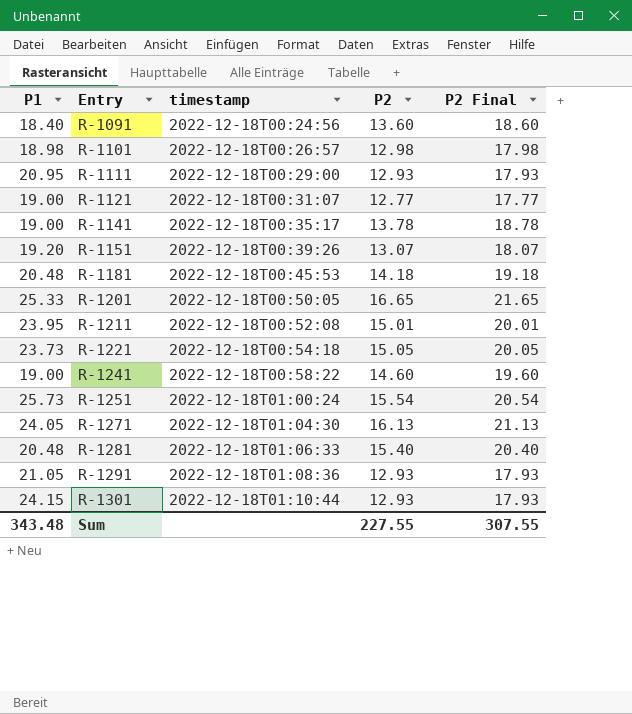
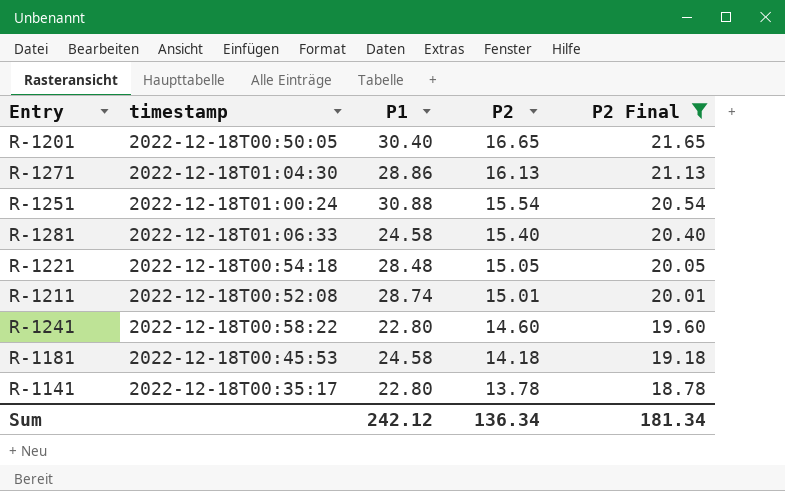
filter: none -> P2 Final >= 18.78
row order: Entry ascending -> P2 descending
column P1 | position: 1 -> 3
R-1201 | P1: 25.33 -> 30.40
R-1271 | P1: 24.05 -> 28.86
R-1251 | P1: 25.73 -> 30.88
R-1281 | P1: 20.48 -> 24.58
R-1221 | P1: 23.73 -> 28.48
R-1211 | P1: 23.95 -> 28.74
R-1241 | P1: 19.00 -> 22.80
R-1181 | P1: 20.48 -> 24.58
R-1141 | P1: 19.00 -> 22.80
Sum | P1: 343.48 -> 242.12
Sum | P2: 227.55 -> 136.34
Sum | P2 Final: 307.55 -> 181.34

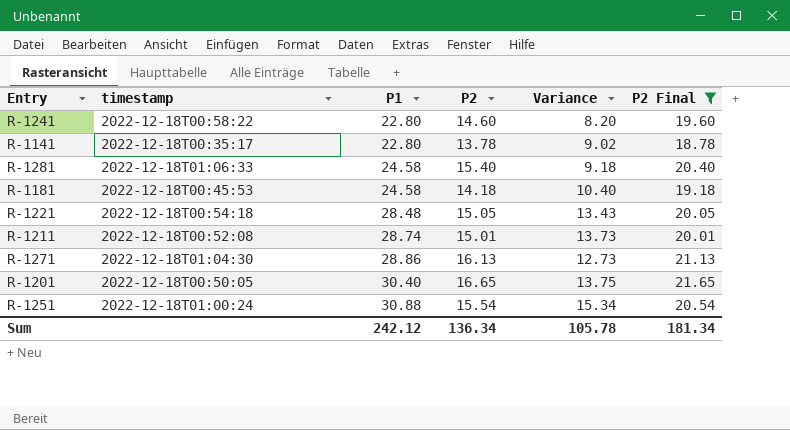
row order: P2 descending -> P1 ascending
column Variance | formula: none -> [P1] - [P2]

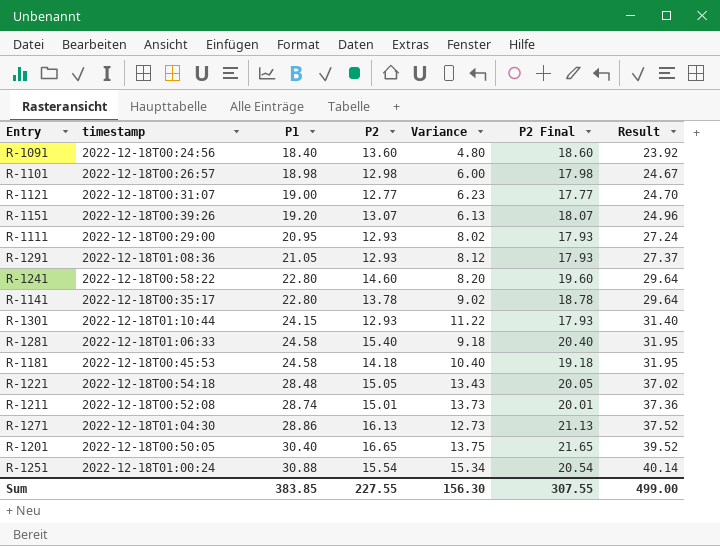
filter: P2 Final >= 18.78 -> none
column Result | formula: none -> [P1] * 1.3
Sum | P1: 242.12 -> 383.85
Sum | P2: 136.34 -> 227.55
Sum | Variance: 105.78 -> 156.30
Sum | P2 Final: 181.34 -> 307.55

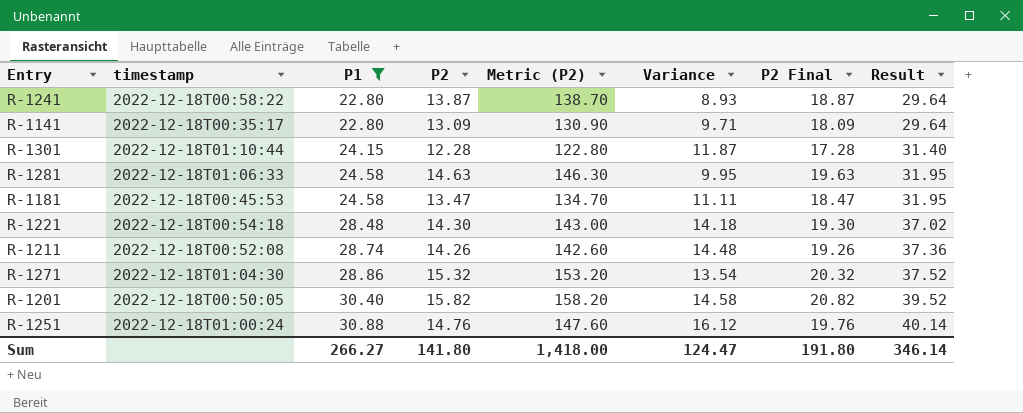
filter: none -> P1 >= 22.80
column Metric (P2) | formula: none -> [P2] * 10
R-1241 | P2: 14.60 -> 13.87
R-1241 | Variance: 8.20 -> 8.93
R-1241 | P2 Final: 19.60 -> 18.87
R-1141 | P2: 13.78 -> 13.09
R-1141 | Variance: 9.02 -> 9.71
R-1141 | P2 Final: 18.78 -> 18.09
R-1301 | P2: 12.93 -> 12.28
R-1301 | Variance: 11.22 -> 11.87
R-1301 | P2 Final: 17.93 -> 17.28
R-1281 | P2: 15.40 -> 14.63
R-1281 | Variance: 9.18 -> 9.95
R-1281 | P2 Final: 20.40 -> 19.63
R-1181 | P2: 14.18 -> 13.47
R-1181 | Variance: 10.40 -> 11.11
R-1181 | P2 Final: 19.18 -> 18.47
R-1221 | P2: 15.05 -> 14.30
R-1221 | Variance: 13.43 -> 14.18
R-1221 | P2 Final: 20.05 -> 19.30
R-1211 | P2: 15.01 -> 14.26
R-1211 | Variance: 13.73 -> 14.48
R-1211 | P2 Final: 20.01 -> 19.26
R-1271 | P2: 16.13 -> 15.32
R-1271 | Variance: 12.73 -> 13.54
R-1271 | P2 Final: 21.13 -> 20.32
R-1201 | P2: 16.65 -> 15.82
R-1201 | Variance: 13.75 -> 14.58
R-1201 | P2 Final: 21.65 -> 20.82
R-1251 | P2: 15.54 -> 14.76
R-1251 | Variance: 15.34 -> 16.12
R-1251 | P2 Final: 20.54 -> 19.76
Sum | P1: 383.85 -> 266.27
Sum | P2: 227.55 -> 141.80
Sum | Variance: 156.30 -> 124.47
Sum | P2 Final: 307.55 -> 191.80
Sum | Result: 499.00 -> 346.14

